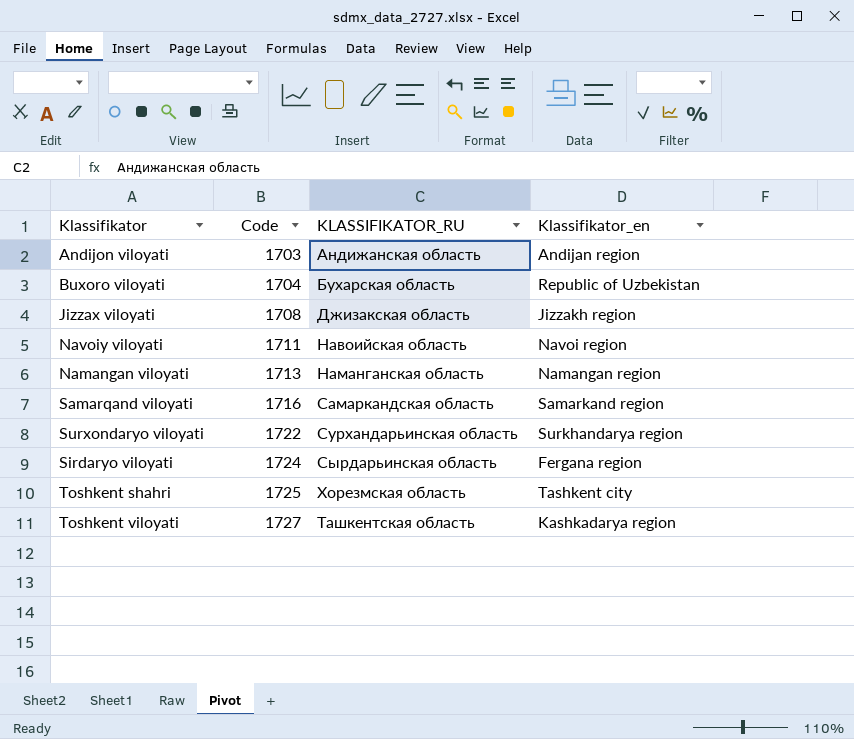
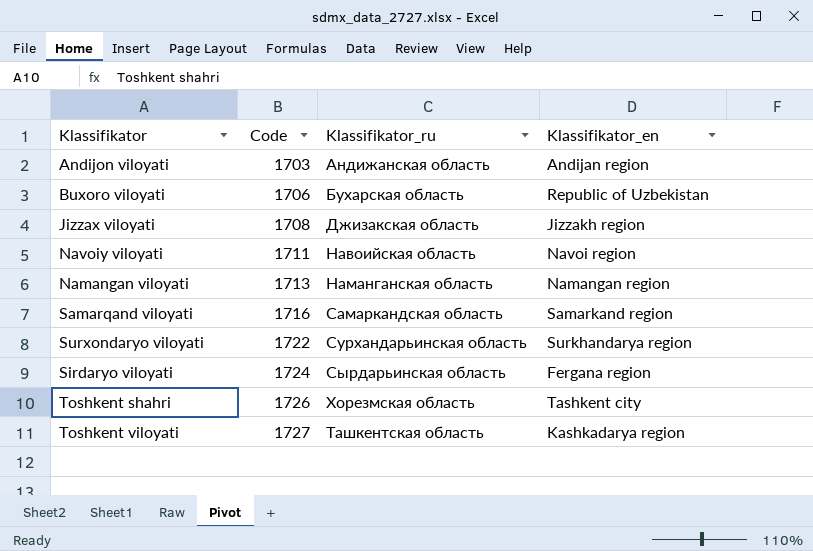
column name: KLASSIFIKATOR_RU -> Klassifikator_ru
Buxoro viloyati | Code: 1704 -> 1706
Toshkent shahri | Code: 1725 -> 1726

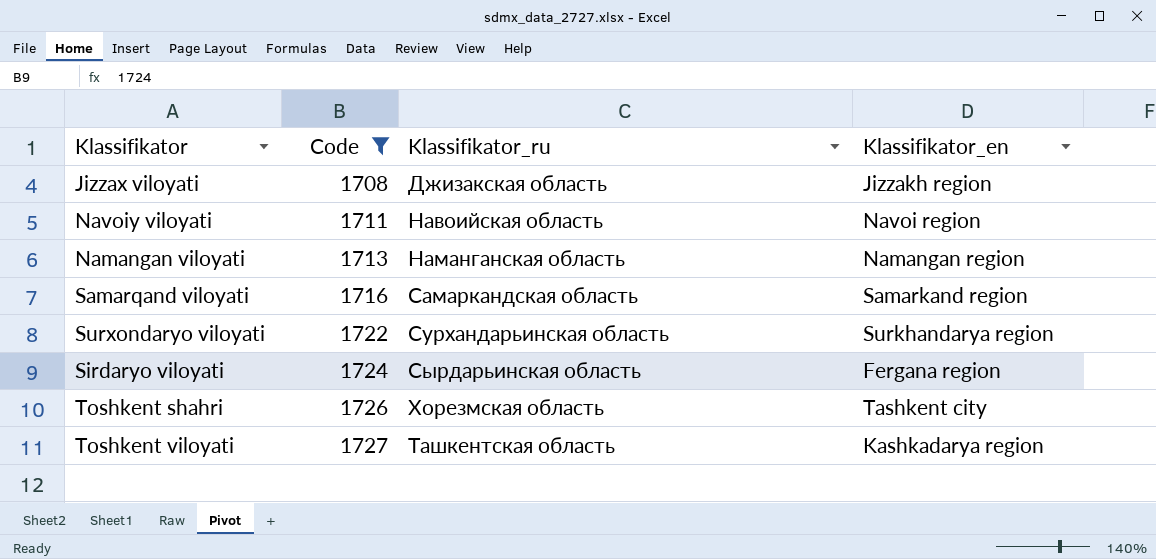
filter: none -> Code >= 1708

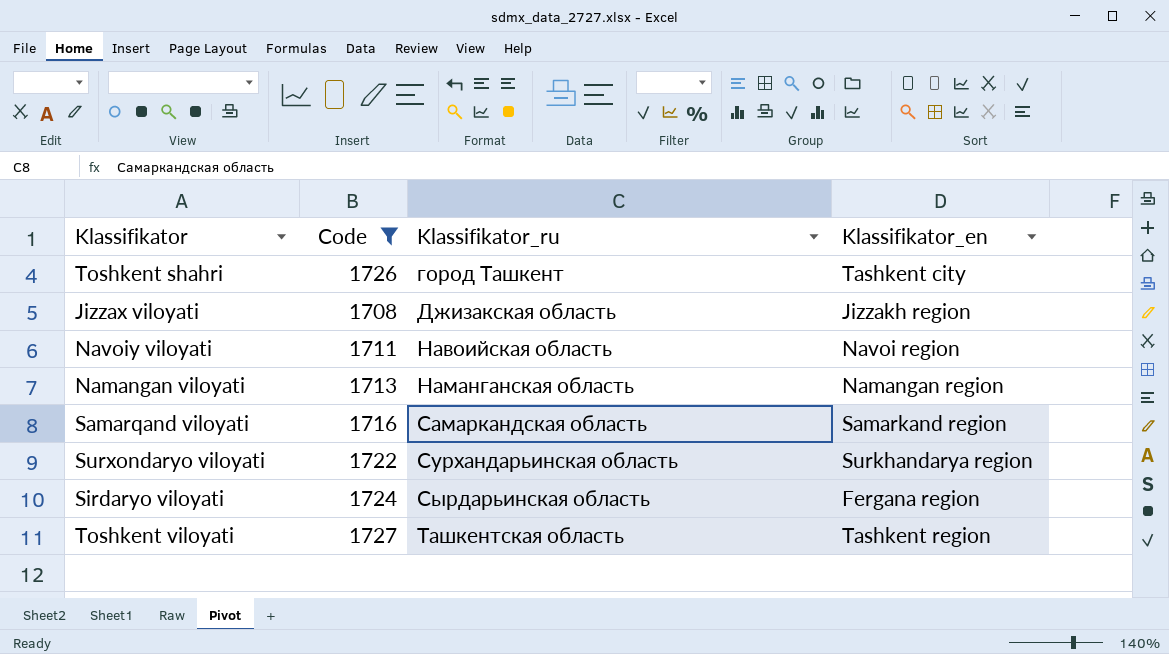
row order: Code ascending -> Klassifikator_ru ascending
Toshkent shahri | Klassifikator_ru: Хорезмская область -> город Ташкент
Toshkent viloyati | Klassifikator_en: Kashkadarya region -> Tashkent region

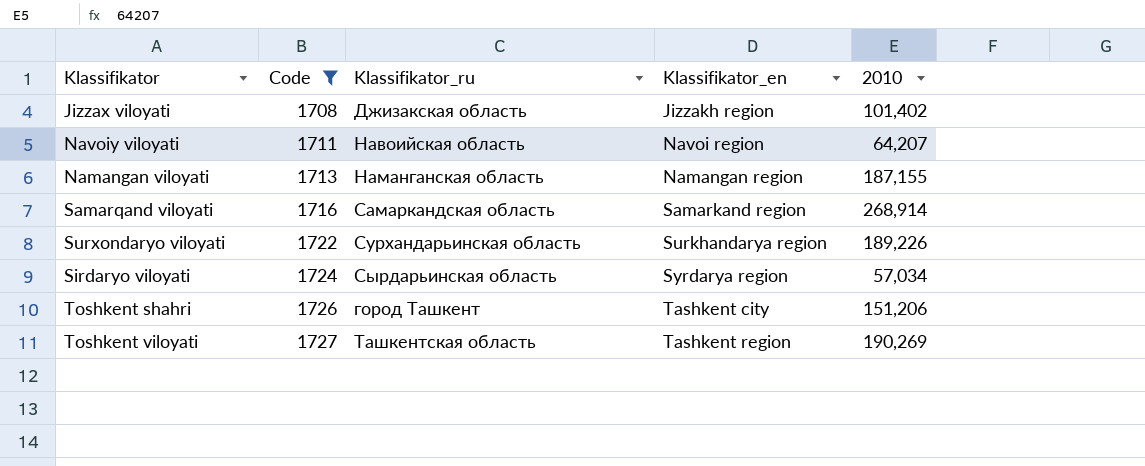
row order: Klassifikator_ru ascending -> Code ascending
column 2010 | position: none -> 5
Sirdaryo viloyati | Klassifikator_en: Fergana region -> Syrdarya region

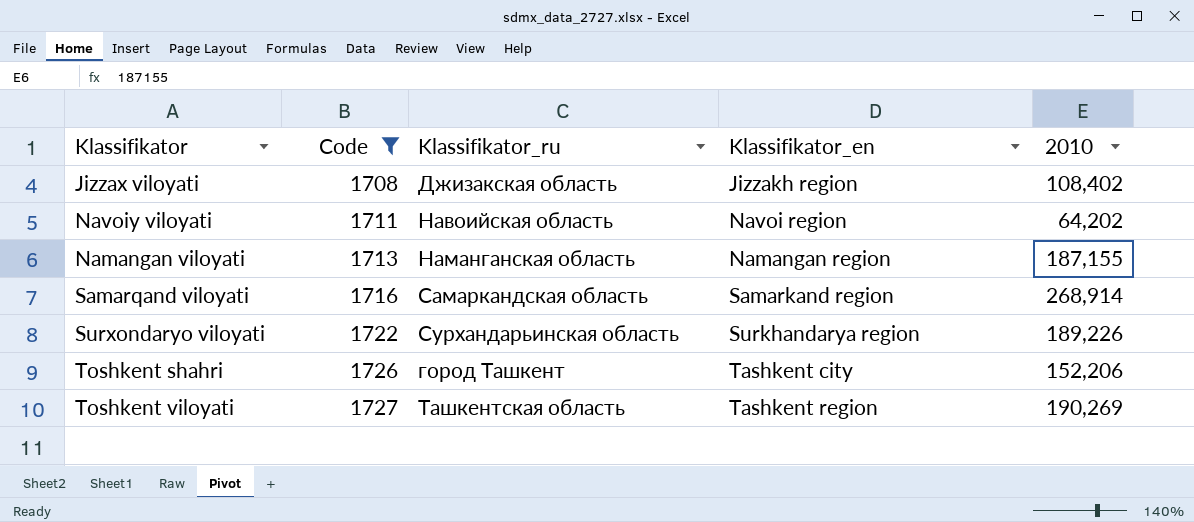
row Sirdaryo viloyati: 1724 | Сырдарьинская область | Syrdarya region | 57,034 -> none
Jizzax viloyati | 2010: 101,402 -> 108,402
Navoiy viloyati | 2010: 64,207 -> 64,202
Toshkent shahri | 2010: 151,206 -> 152,206

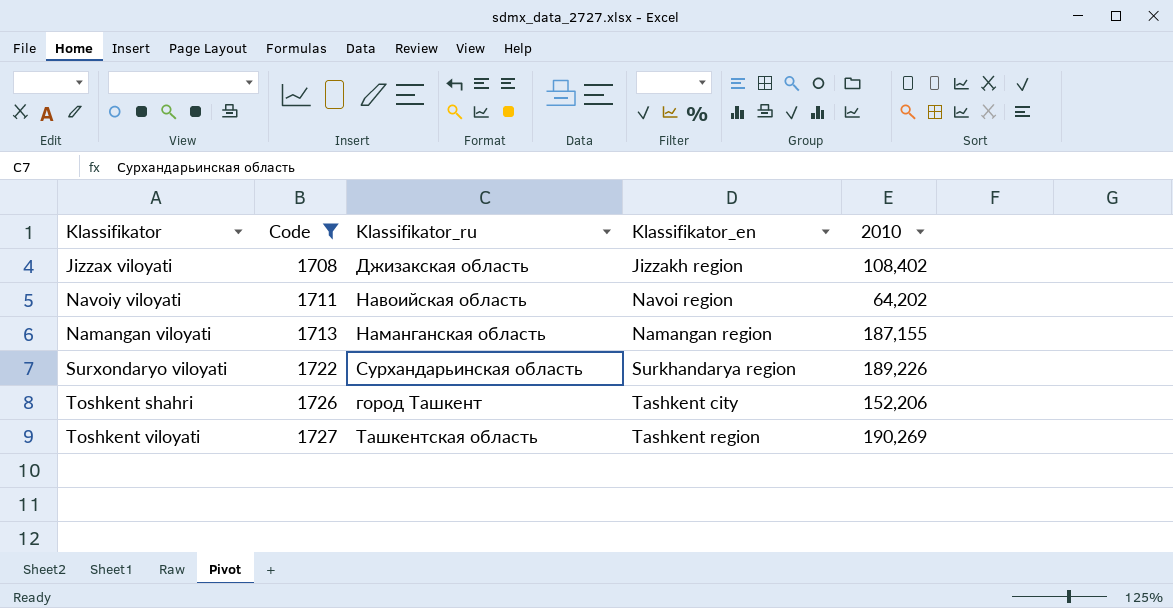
row Samarqand viloyati: 1716 | Самаркандская область | Samarkand region | 268,914 -> none

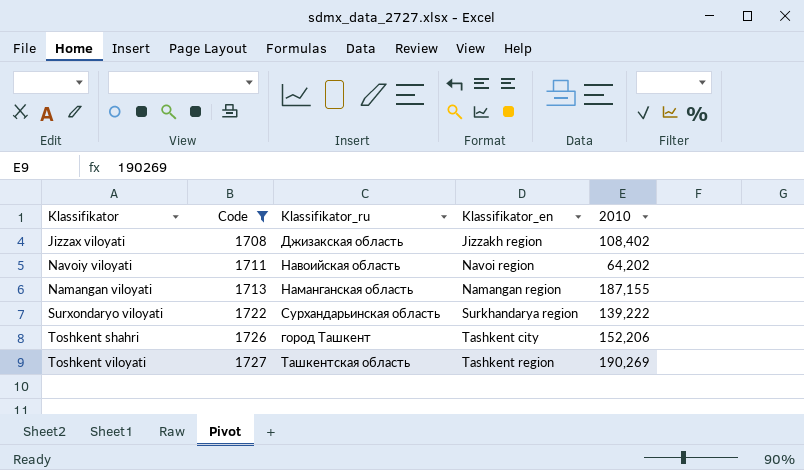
Surxondaryo viloyati | 2010: 189,226 -> 139,222

